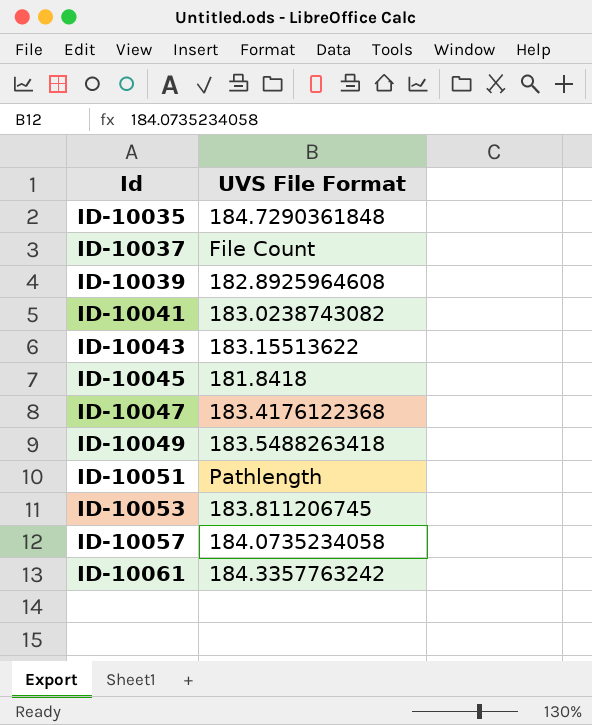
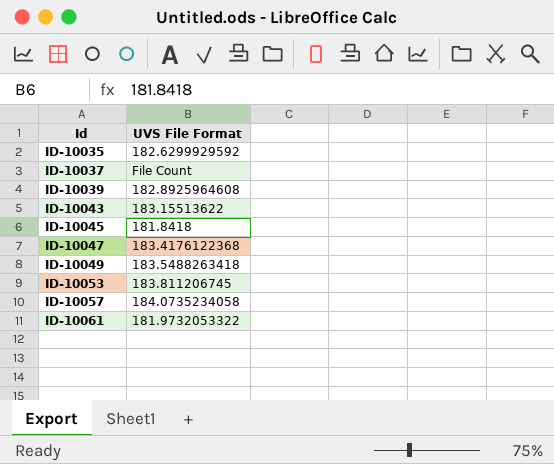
row ID-10041: 183.0238743082 -> none
row ID-10051: Pathlength -> none
ID-10035 | UVS File Format: 184.7290361848 -> 182.6299929592
ID-10061 | UVS File Format: 184.3357763242 -> 181.9732053322

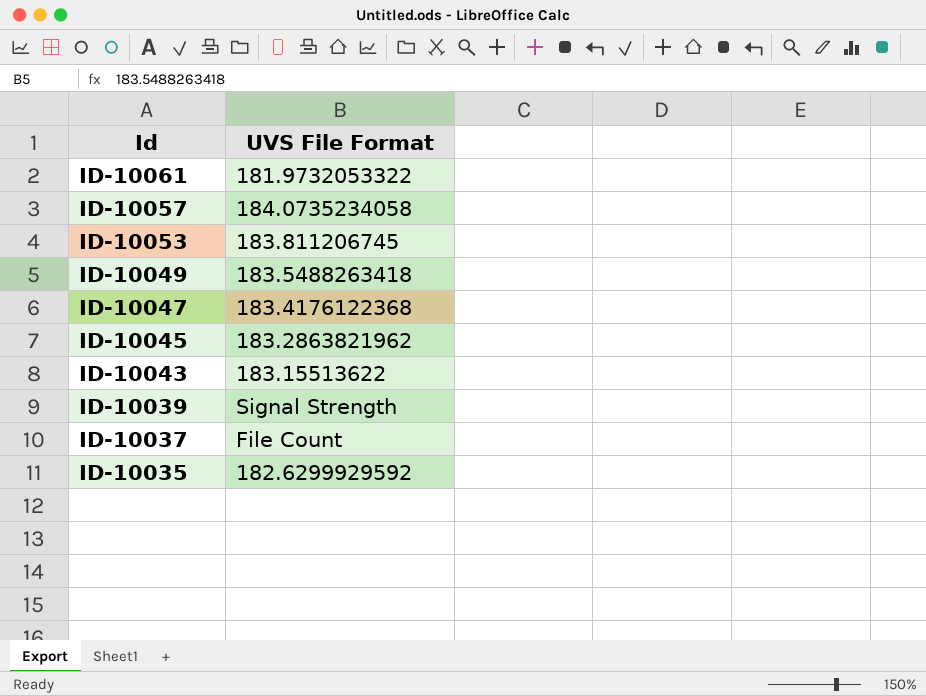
row order: Id ascending -> Id descending
ID-10045 | UVS File Format: 181.8418 -> 183.2863821962
ID-10039 | UVS File Format: 182.8925964608 -> Signal Strength

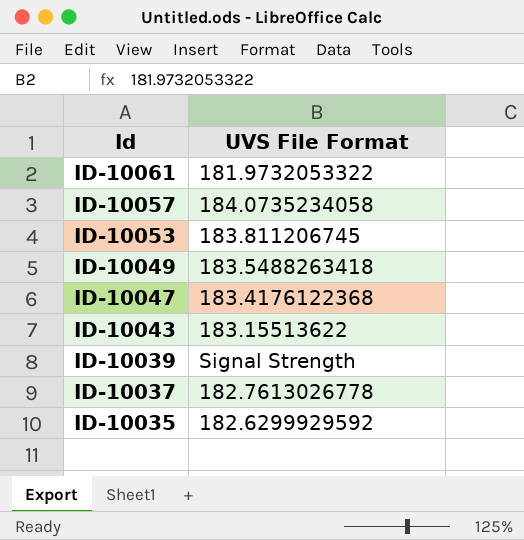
row ID-10045: 183.2863821962 -> none
ID-10037 | UVS File Format: File Count -> 182.7613026778

